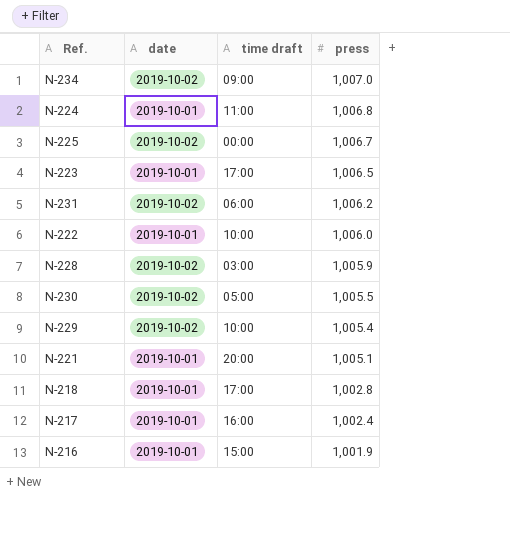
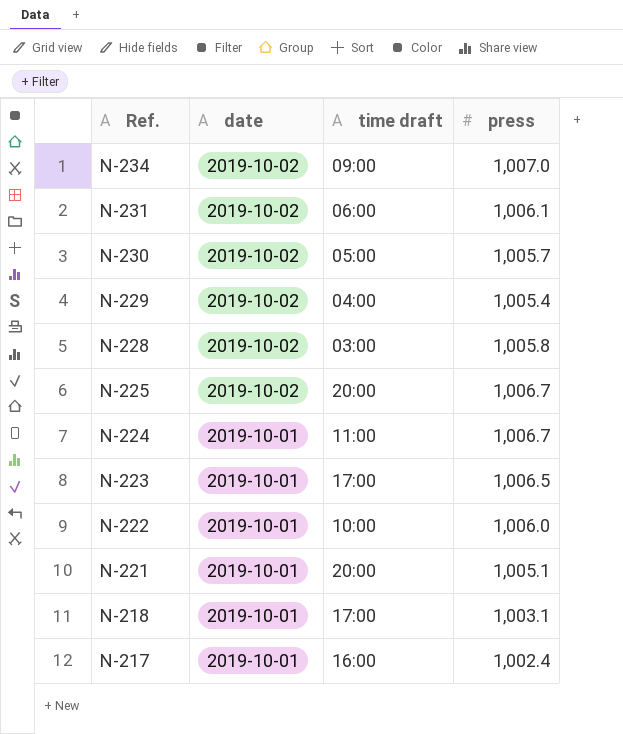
row order: press descending -> Ref. descending
row N-216: 2019-10-01 | 15:00 | 1,001.9 -> none
N-231 | press: 1,006.2 -> 1,006.1
N-230 | press: 1,005.5 -> 1,005.7
N-229 | time draft: 10:00 -> 04:00
N-228 | press: 1,005.9 -> 1,005.8
N-225 | time draft: 00:00 -> 20:00
N-224 | press: 1,006.8 -> 1,006.7
N-218 | press: 1,002.8 -> 1,003.1

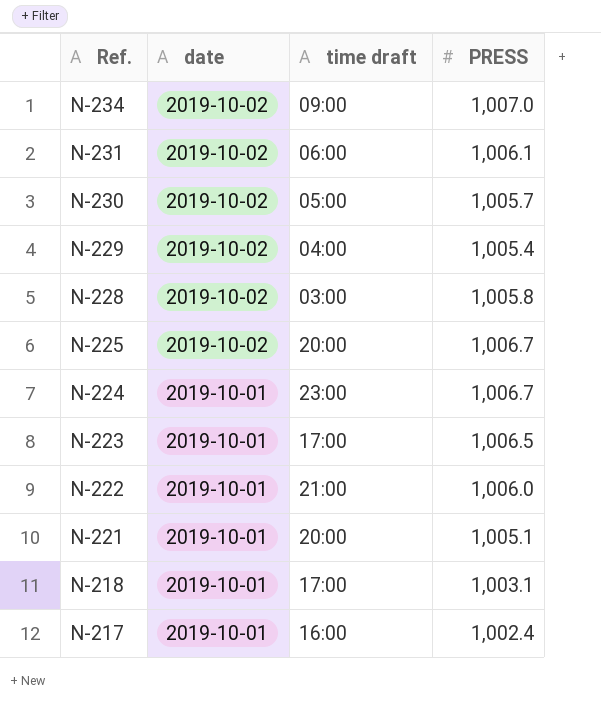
column name: press -> PRESS
N-224 | time draft: 11:00 -> 23:00
N-222 | time draft: 10:00 -> 21:00

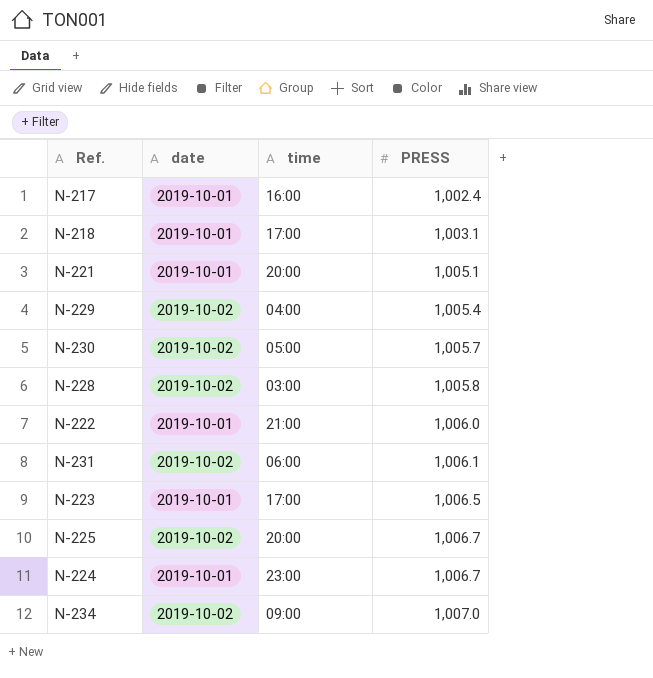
row order: Ref. descending -> PRESS ascending
column name: time draft -> time

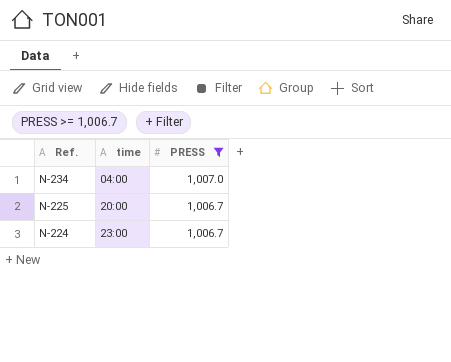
filter: none -> PRESS >= 1,006.7
row order: PRESS ascending -> Ref. descending
column date | position: 2 -> none
N-234 | time: 09:00 -> 04:00

